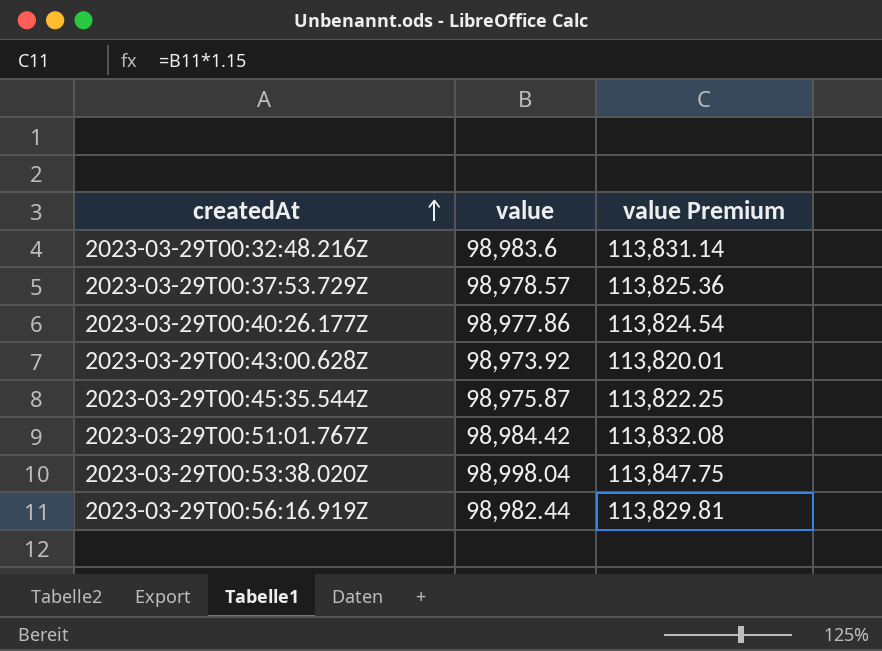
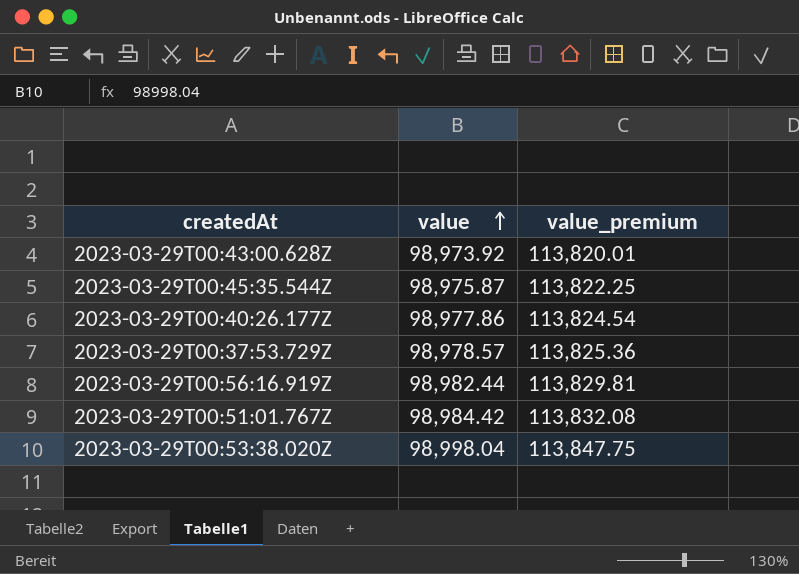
row order: createdAt ascending -> value ascending
column name: value Premium -> value_premium
row 2023-03-29T00:32:48.216Z: 98,983.6 | 113,831.14 -> none

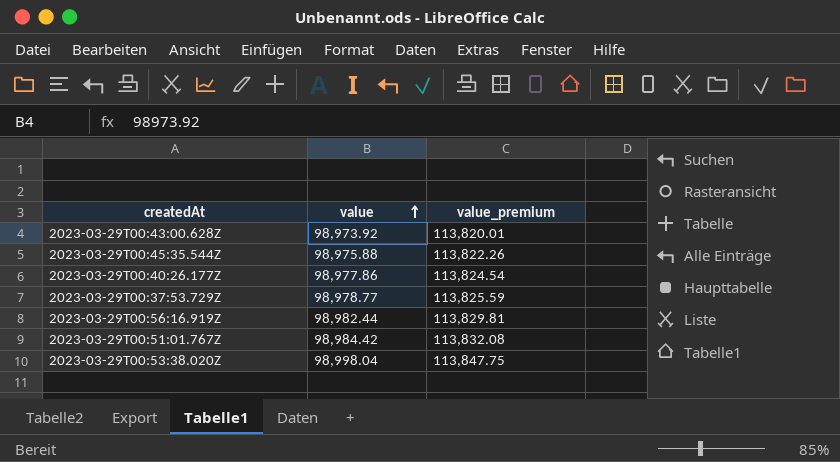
2023-03-29T00:45:35.544Z | value: 98,975.87 -> 98,975.88
2023-03-29T00:45:35.544Z | value_premium: 113,822.25 -> 113,822.26
2023-03-29T00:37:53.729Z | value: 98,978.57 -> 98,978.77
2023-03-29T00:37:53.729Z | value_premium: 113,825.36 -> 113,825.59

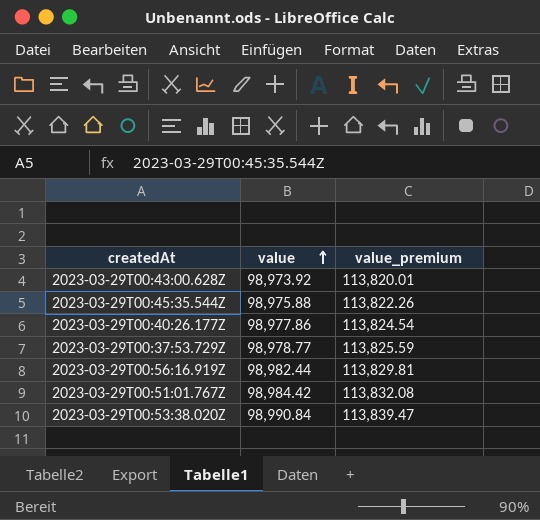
2023-03-29T00:53:38.020Z | value: 98,998.04 -> 98,990.84
2023-03-29T00:53:38.020Z | value_premium: 113,847.75 -> 113,839.47

